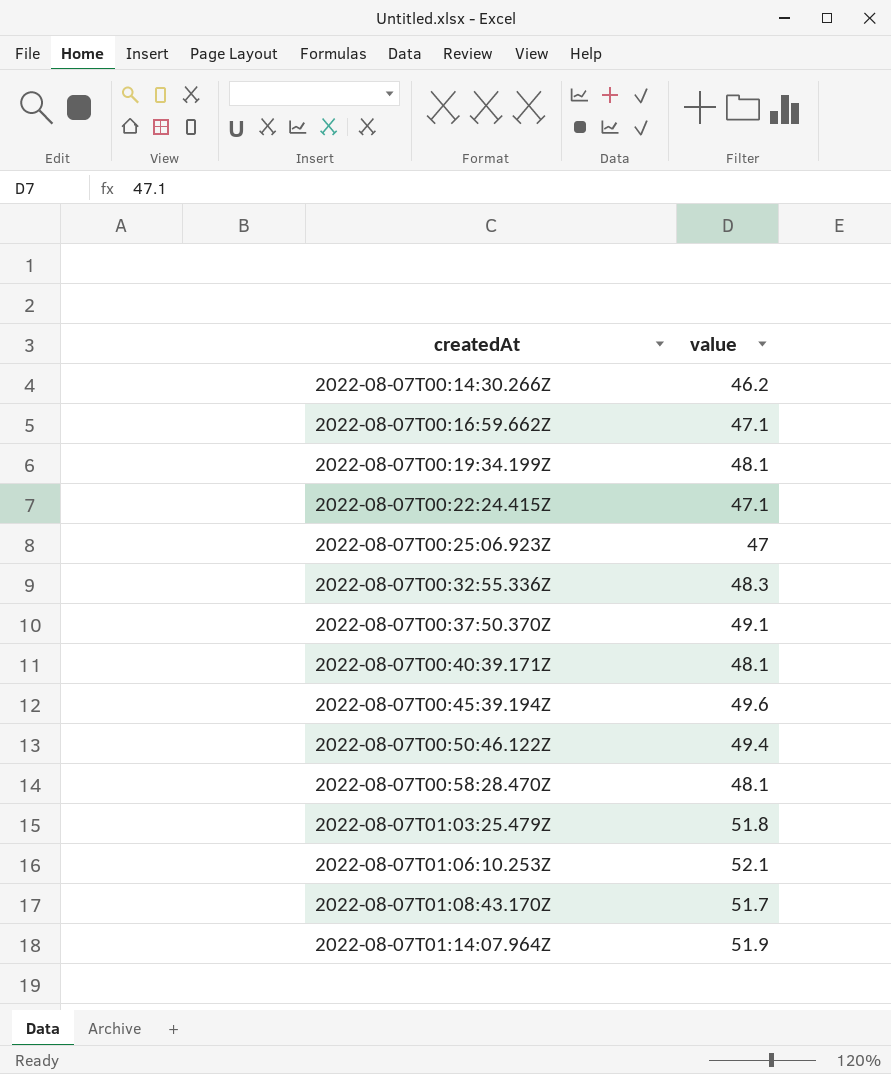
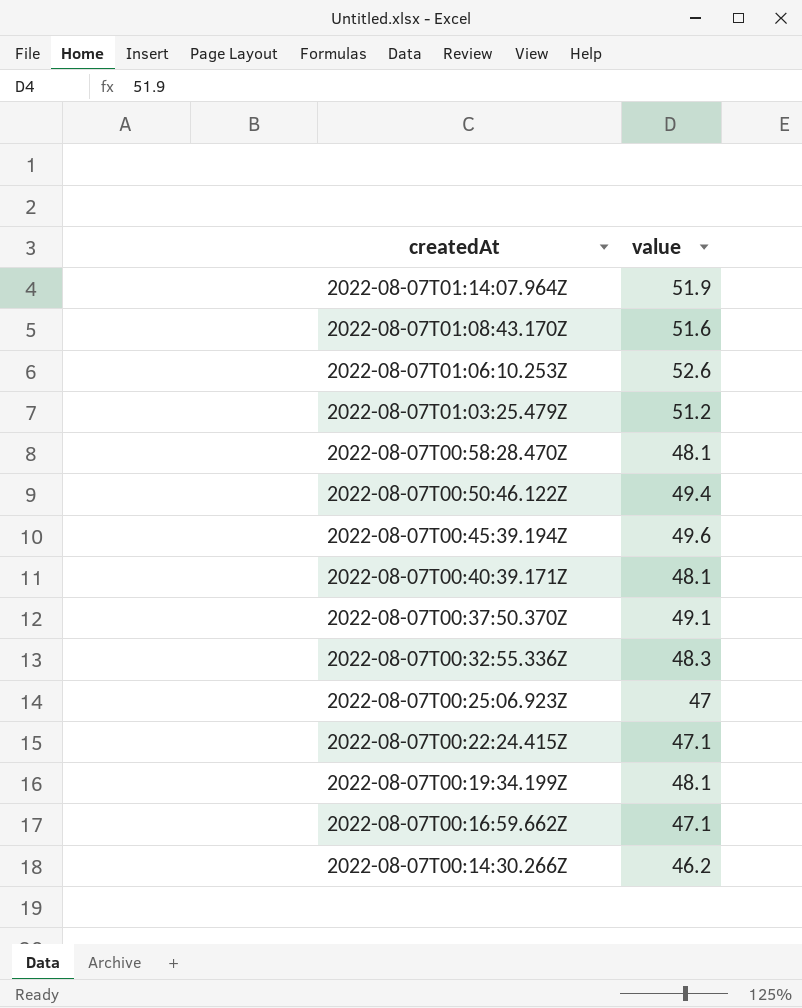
row order: createdAt ascending -> createdAt descending
2022-08-07T01:08:43.170Z | value: 51.7 -> 51.6
2022-08-07T01:06:10.253Z | value: 52.1 -> 52.6
2022-08-07T01:03:25.479Z | value: 51.8 -> 51.2

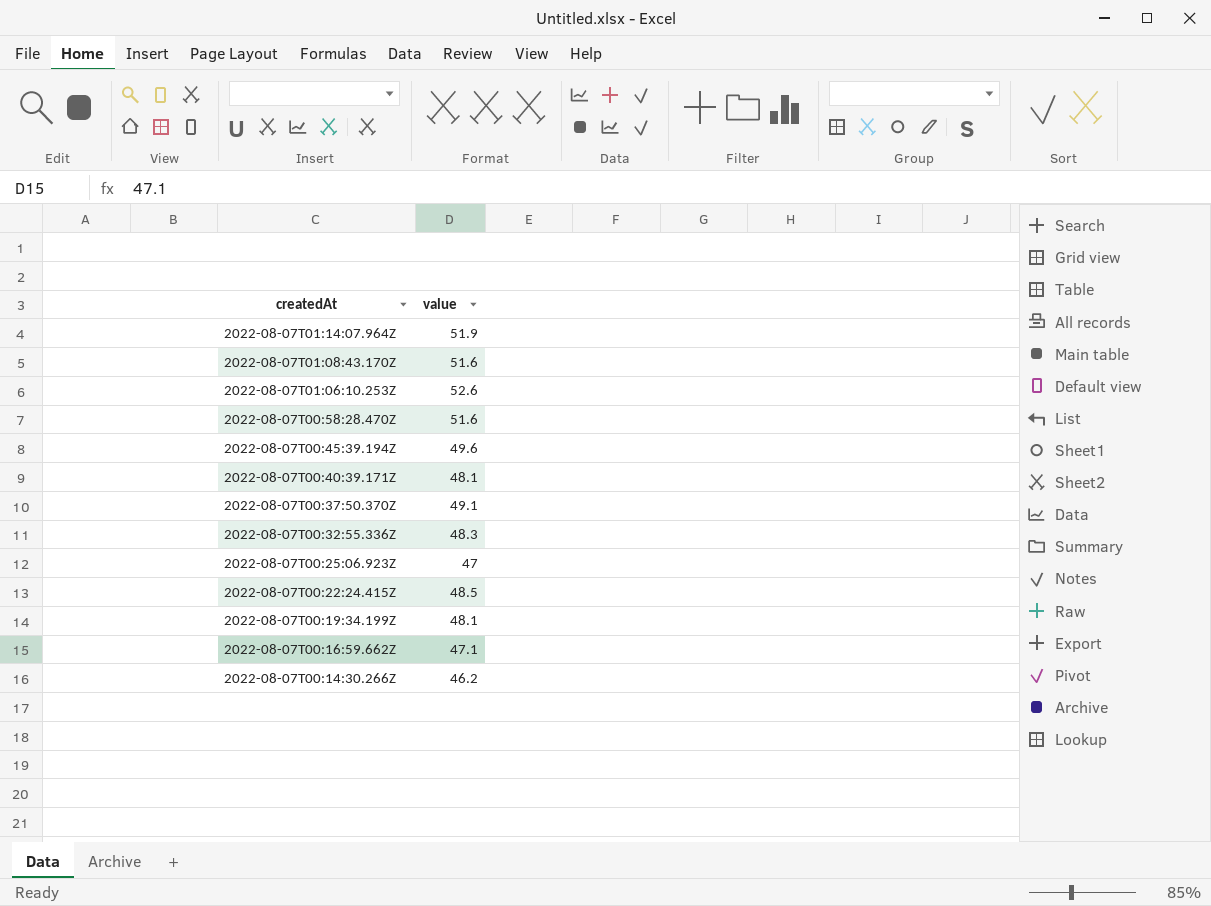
row 2022-08-07T01:03:25.479Z: 51.2 -> none
row 2022-08-07T00:50:46.122Z: 49.4 -> none
2022-08-07T00:58:28.470Z | value: 48.1 -> 51.6
2022-08-07T00:22:24.415Z | value: 47.1 -> 48.5

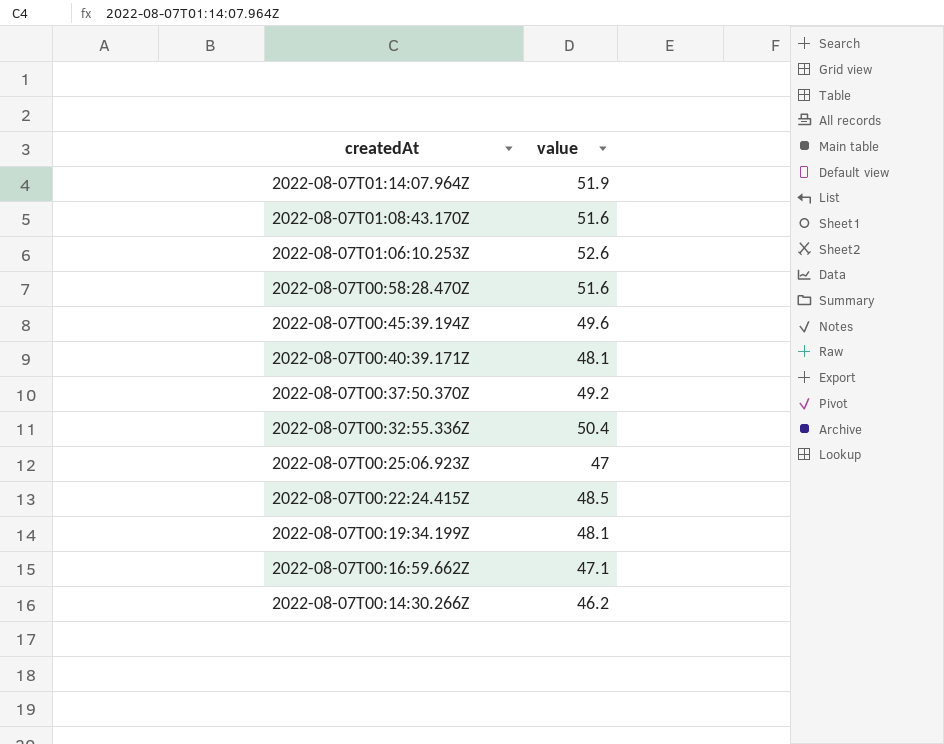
2022-08-07T00:37:50.370Z | value: 49.1 -> 49.2
2022-08-07T00:32:55.336Z | value: 48.3 -> 50.4

